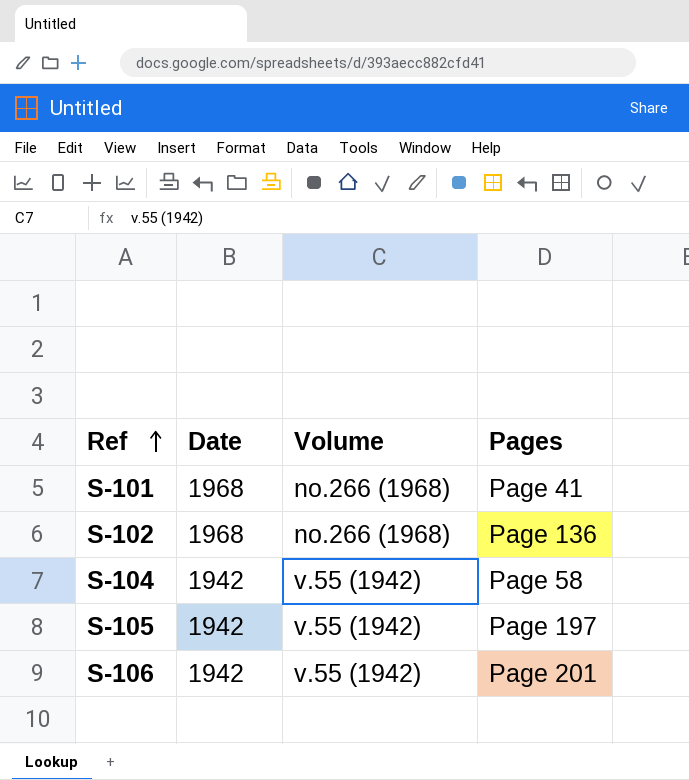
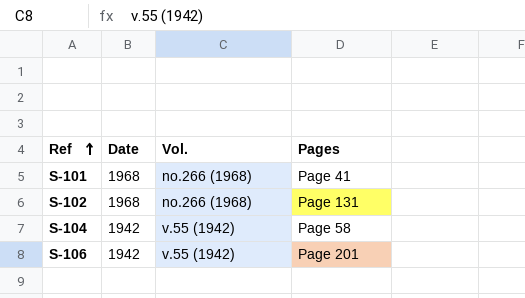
column name: Volume -> Vol.
row S-105: 1942 | v.55 (1942) | Page 197 -> none
S-102 | Pages: Page 136 -> Page 131

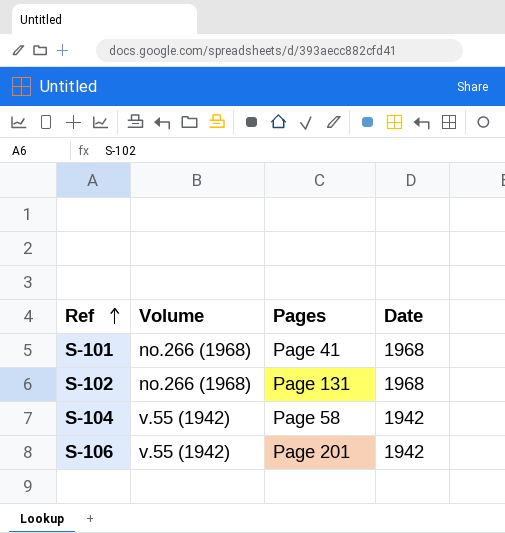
column name: Vol. -> Volume
column Date | position: 2 -> 4

